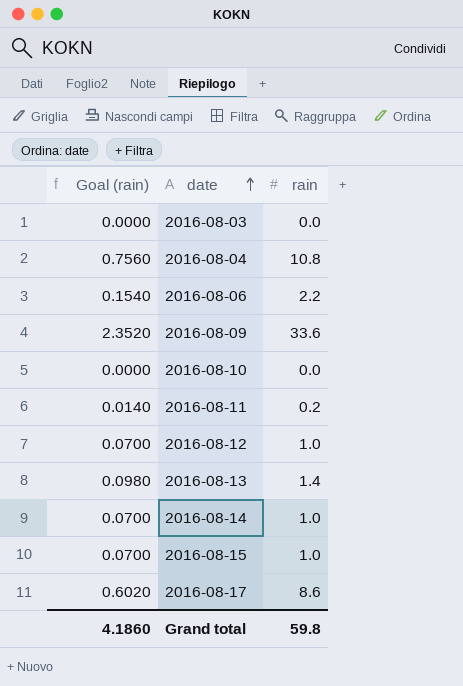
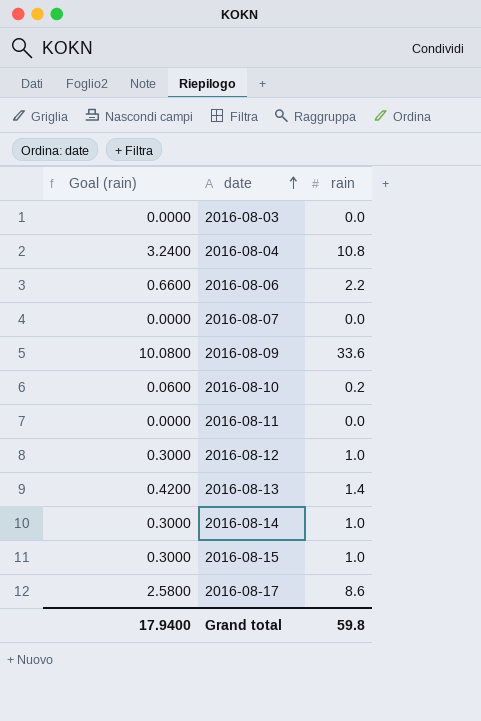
column Goal (rain) | formula: [rain] * 0.07 -> [rain] * 0.3
row 2016-08-07: none -> 0.0000 | 0.0
2016-08-10 | rain: 0.0 -> 0.2
2016-08-11 | rain: 0.2 -> 0.0
Grand total | Goal (rain): 4.1860 -> 17.9400

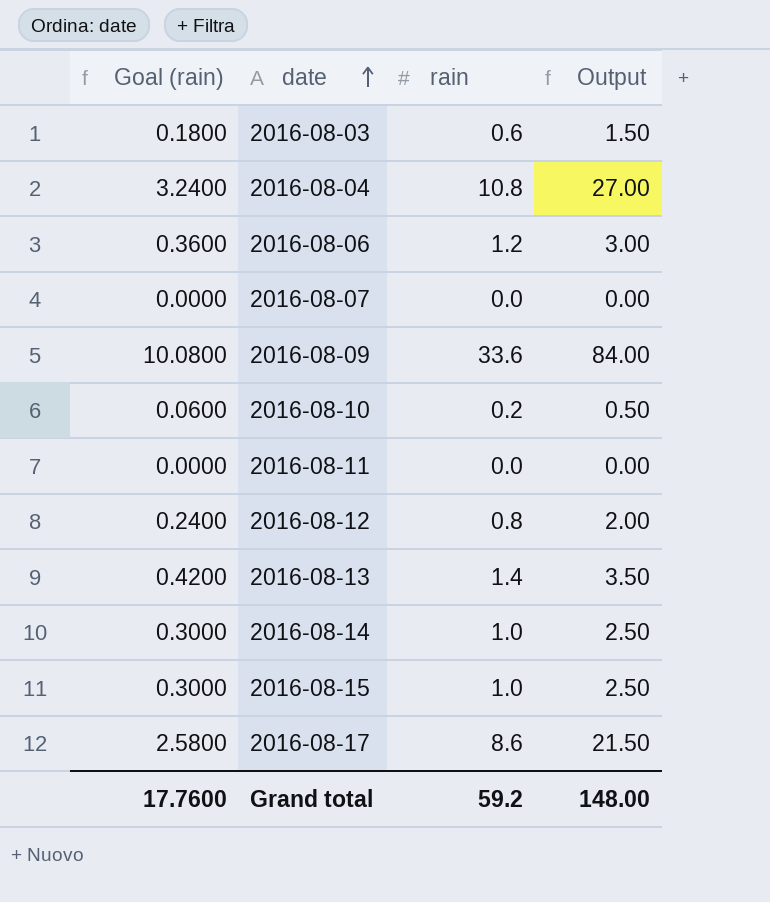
column Output | formula: none -> [rain] * 2.5
2016-08-03 | Goal (rain): 0.0000 -> 0.1800
2016-08-03 | rain: 0.0 -> 0.6
2016-08-06 | Goal (rain): 0.6600 -> 0.3600
2016-08-06 | rain: 2.2 -> 1.2
2016-08-12 | Goal (rain): 0.3000 -> 0.2400
2016-08-12 | rain: 1.0 -> 0.8
Grand total | Goal (rain): 17.9400 -> 17.7600
Grand total | rain: 59.8 -> 59.2

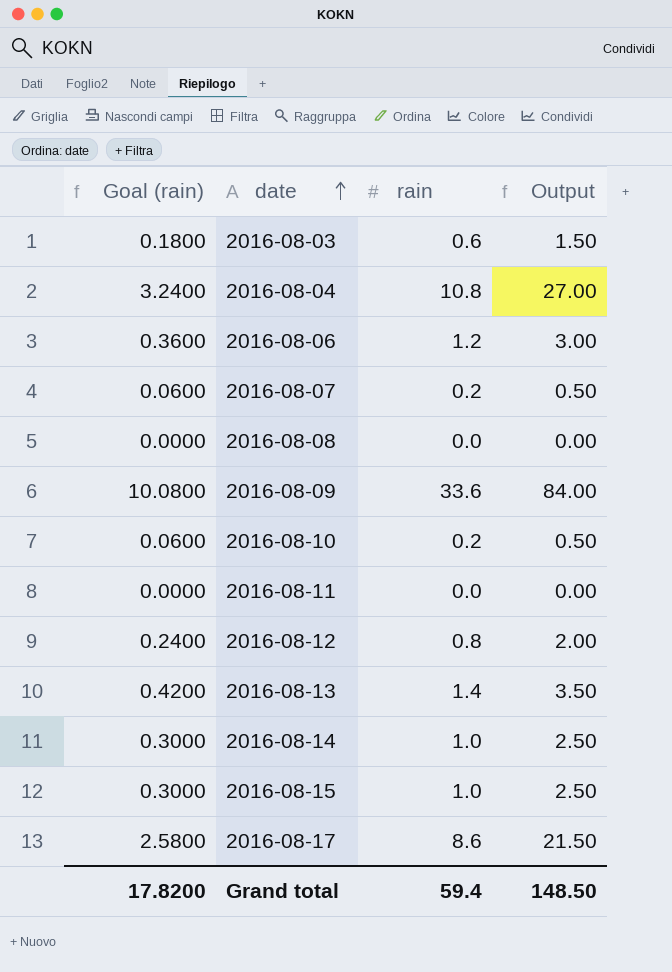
2016-08-07 | Goal (rain): 0.0000 -> 0.0600
2016-08-07 | rain: 0.0 -> 0.2
2016-08-07 | Output: 0.00 -> 0.50
row 2016-08-08: none -> 0.0000 | 0.0 | 0.00
Grand total | Goal (rain): 17.7600 -> 17.8200
Grand total | rain: 59.2 -> 59.4
Grand total | Output: 148.00 -> 148.50

